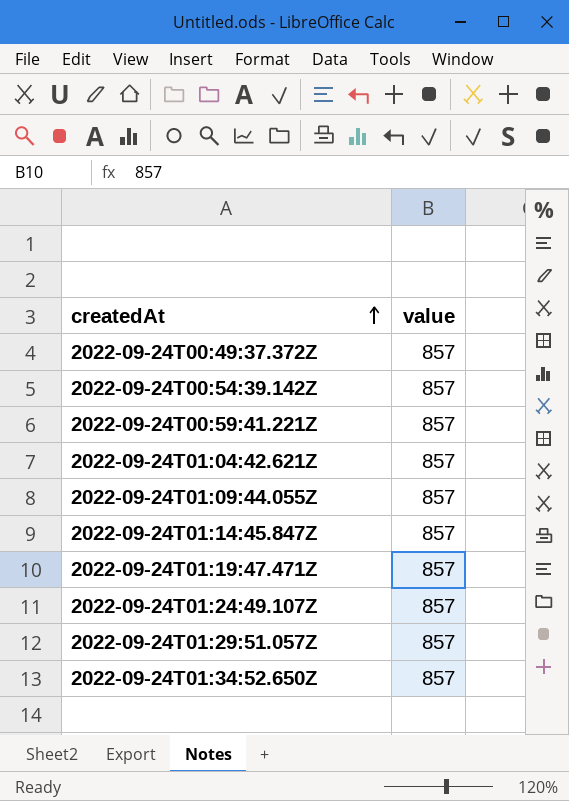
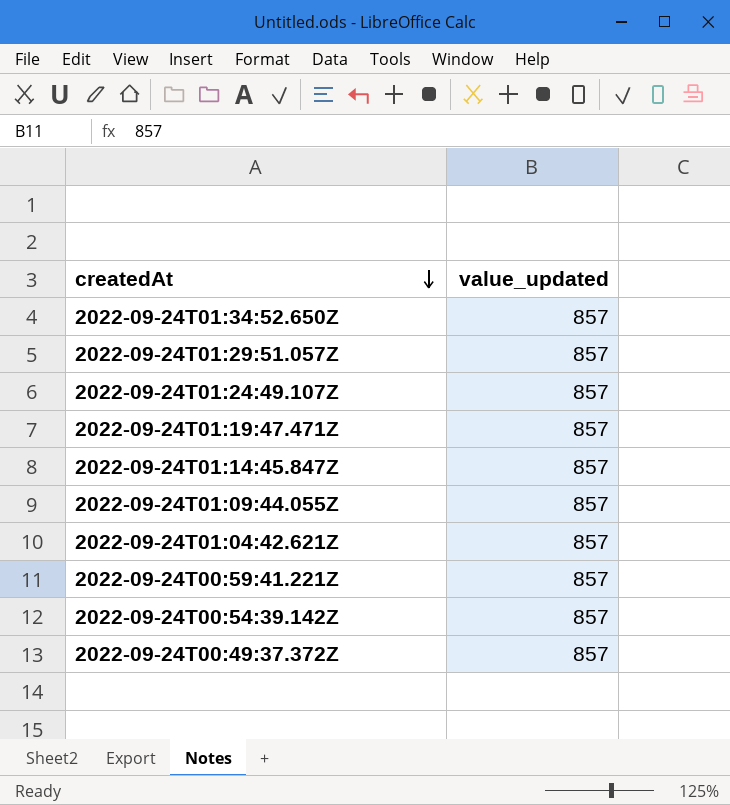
row order: createdAt ascending -> createdAt descending
column name: value -> value_updated

